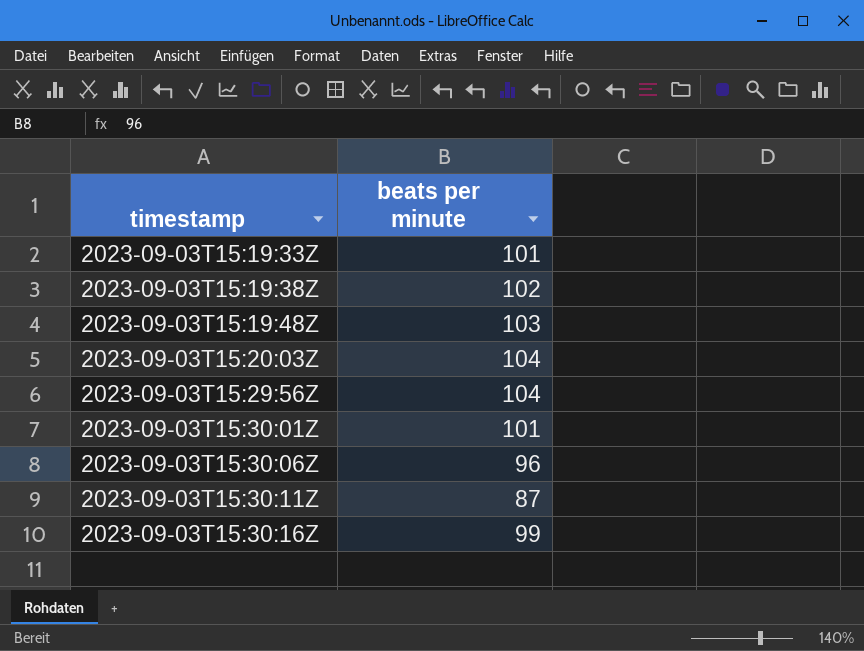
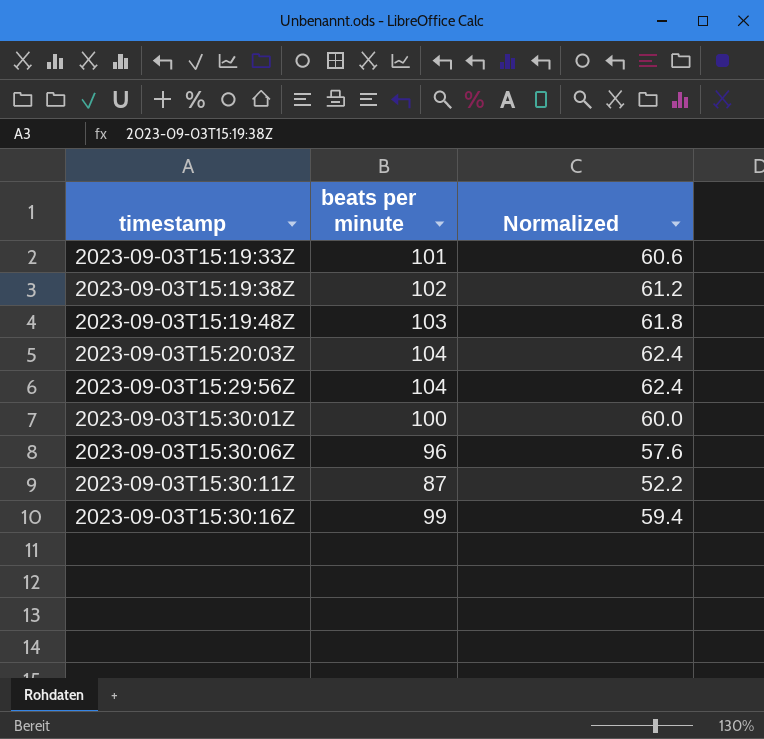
column Normalized | formula: none -> [beats per minute] * 0.6
2023-09-03T15:30:01Z | beats per minute: 101 -> 100

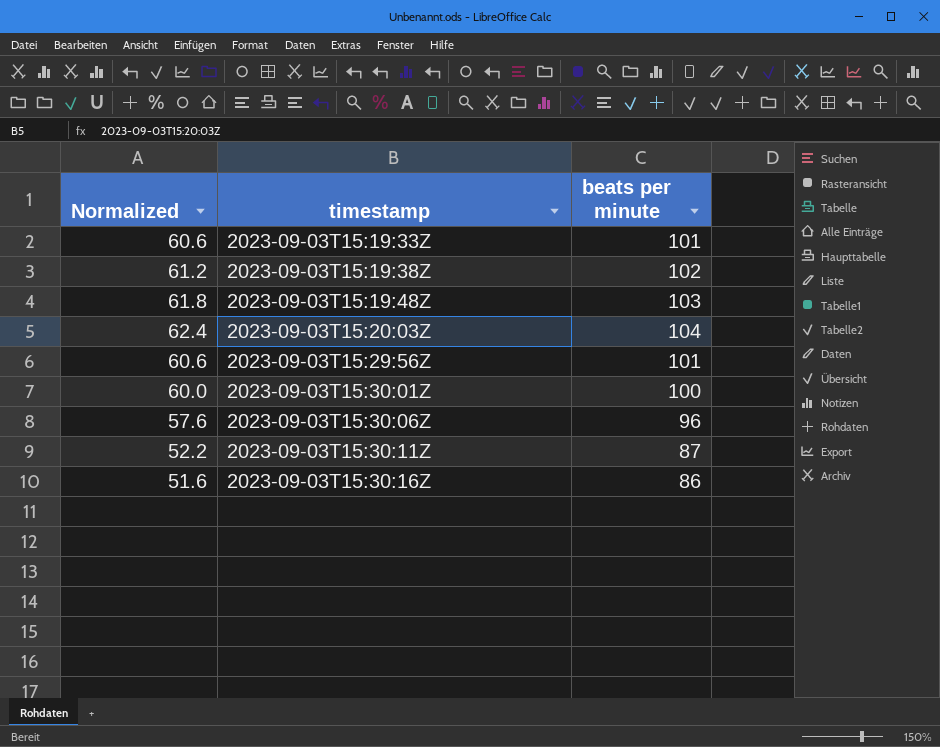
column Normalized | position: 3 -> 1
2023-09-03T15:29:56Z | Normalized: 62.4 -> 60.6
2023-09-03T15:29:56Z | beats per minute: 104 -> 101
2023-09-03T15:30:16Z | Normalized: 59.4 -> 51.6
2023-09-03T15:30:16Z | beats per minute: 99 -> 86

